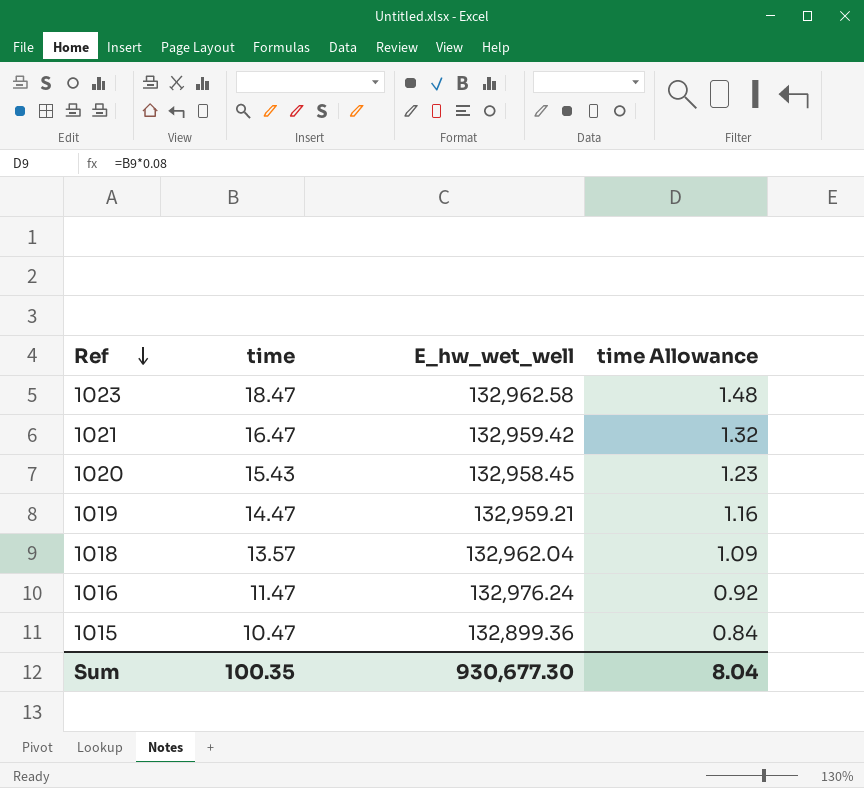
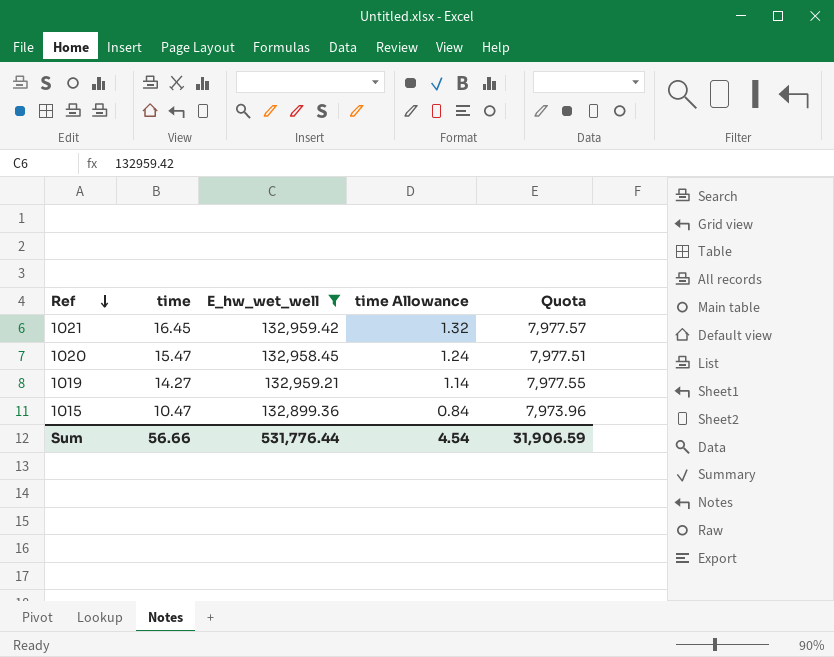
filter: none -> E_hw_wet_well <= 132,959.42
column Quota | formula: none -> [E_hw_wet_well] * 0.06
1021 | time: 16.47 -> 16.45
1020 | time: 15.43 -> 15.47
1020 | time Allowance: 1.23 -> 1.24
1019 | time: 14.47 -> 14.27
1019 | time Allowance: 1.16 -> 1.14
Sum | time: 100.35 -> 56.66
Sum | E_hw_wet_well: 930,677.30 -> 531,776.44
Sum | time Allowance: 8.04 -> 4.54

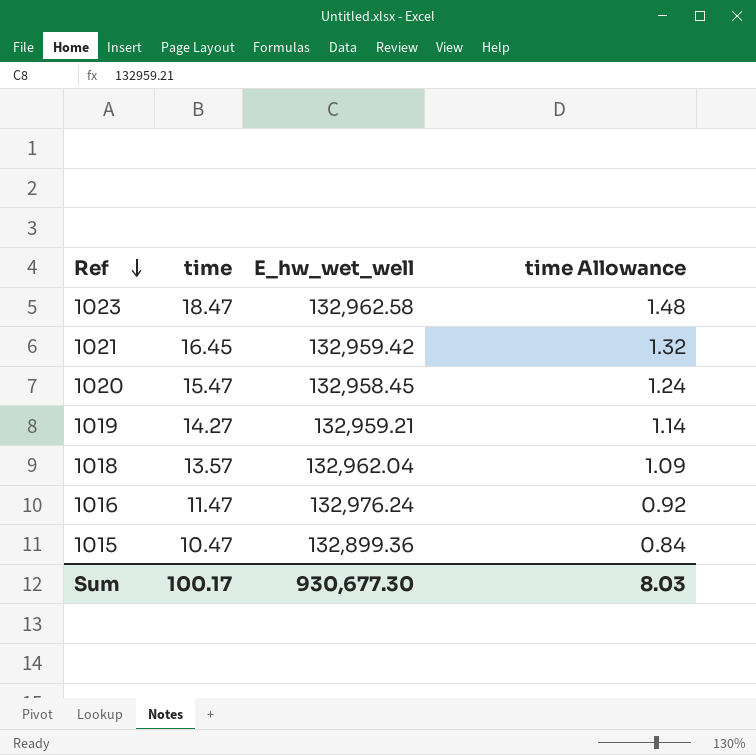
filter: E_hw_wet_well <= 132,959.42 -> none
column Quota | formula: [E_hw_wet_well] * 0.06 -> none
Sum | time: 56.66 -> 100.17
Sum | E_hw_wet_well: 531,776.44 -> 930,677.30
Sum | time Allowance: 4.54 -> 8.03

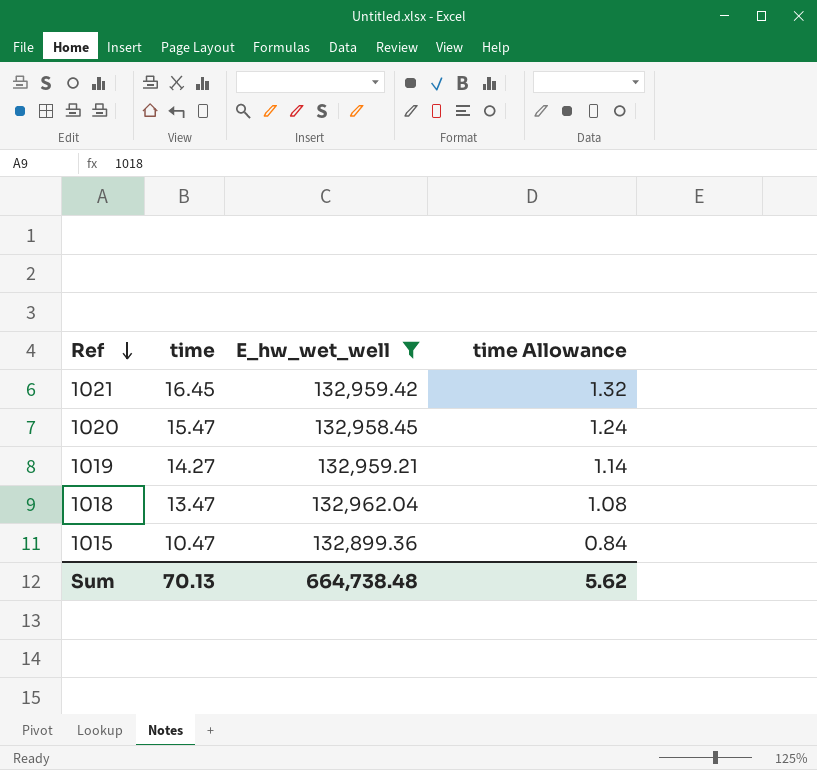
filter: none -> E_hw_wet_well <= 132,962.04
1018 | time: 13.57 -> 13.47
1018 | time Allowance: 1.09 -> 1.08
Sum | time: 100.17 -> 70.13
Sum | E_hw_wet_well: 930,677.30 -> 664,738.48
Sum | time Allowance: 8.03 -> 5.62

